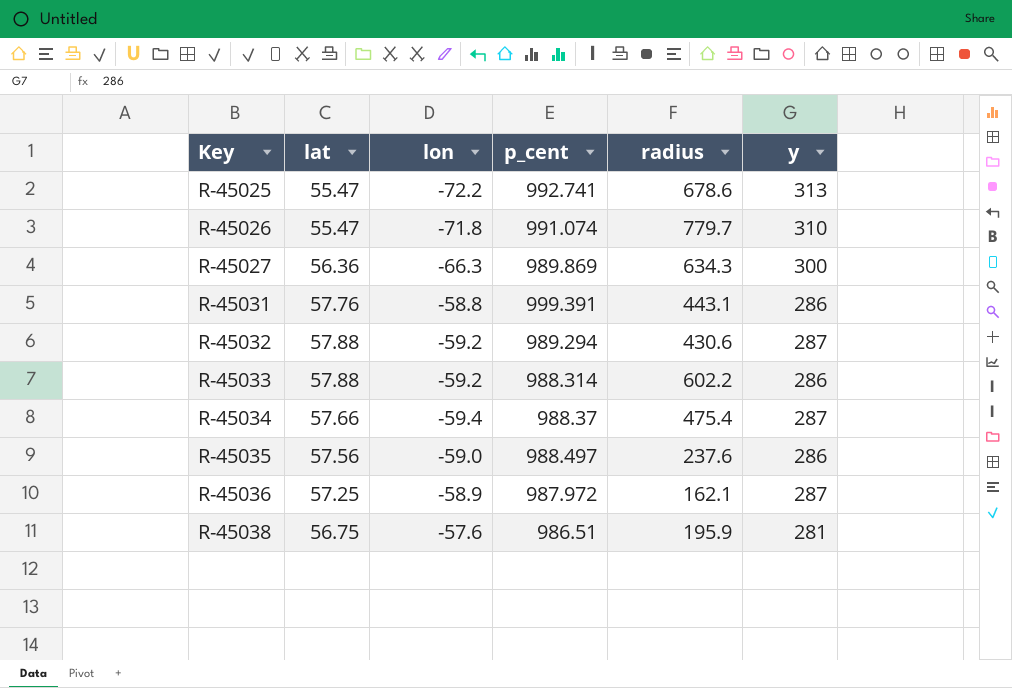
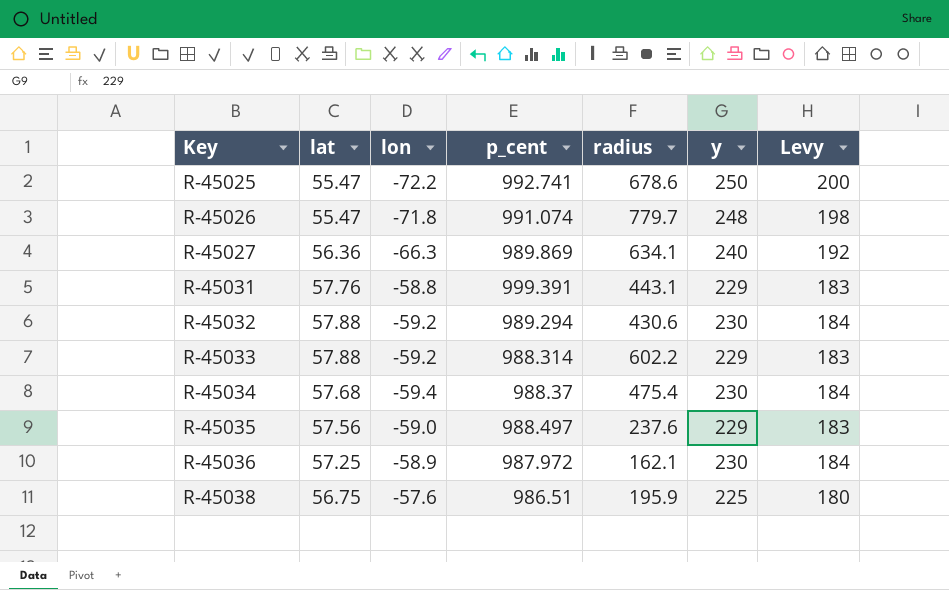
column Levy | formula: none -> [y] * 0.8
R-45025 | y: 313 -> 250
R-45026 | y: 310 -> 248
R-45027 | radius: 634.3 -> 634.1
R-45027 | y: 300 -> 240
R-45031 | y: 286 -> 229
R-45032 | y: 287 -> 230
R-45033 | y: 286 -> 229
R-45034 | lat: 57.66 -> 57.68
R-45034 | y: 287 -> 230
R-45035 | y: 286 -> 229
R-45036 | y: 287 -> 230
R-45038 | y: 281 -> 225

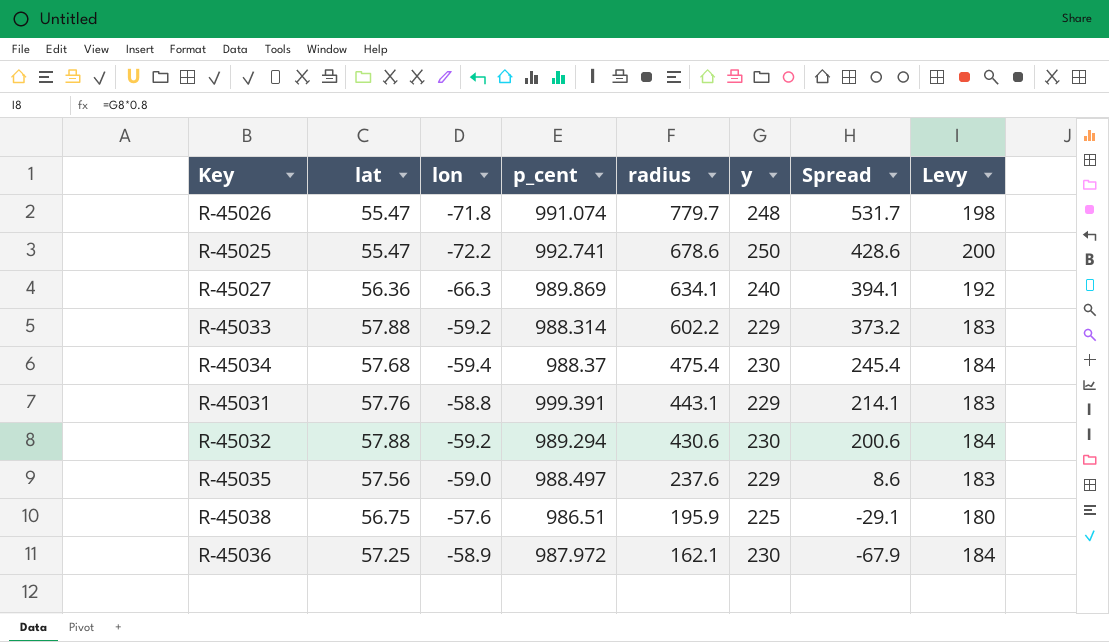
row order: Key ascending -> radius descending
column Spread | formula: none -> [radius] - [y]

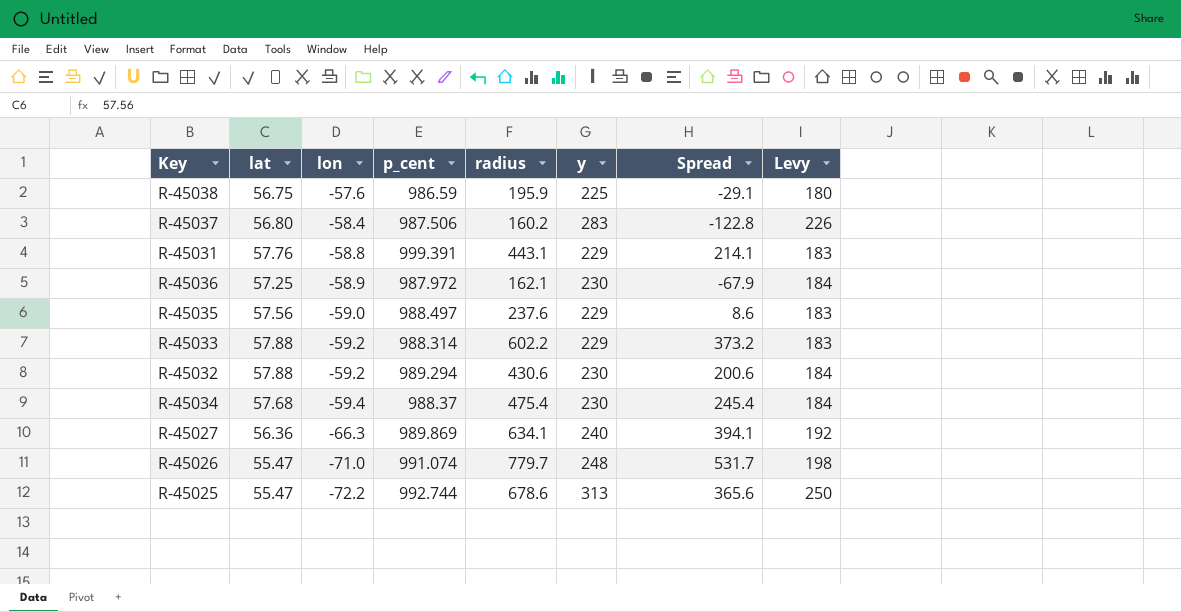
row order: radius descending -> lon descending
R-45038 | p_cent: 986.51 -> 986.59
row R-45037: none -> 56.80 | -58.4 | 987.506 | 160.2 | 283 | -122.8 | 226
R-45026 | lon: -71.8 -> -71.0
R-45025 | p_cent: 992.741 -> 992.744
R-45025 | y: 250 -> 313
R-45025 | Spread: 428.6 -> 365.6
R-45025 | Levy: 200 -> 250

